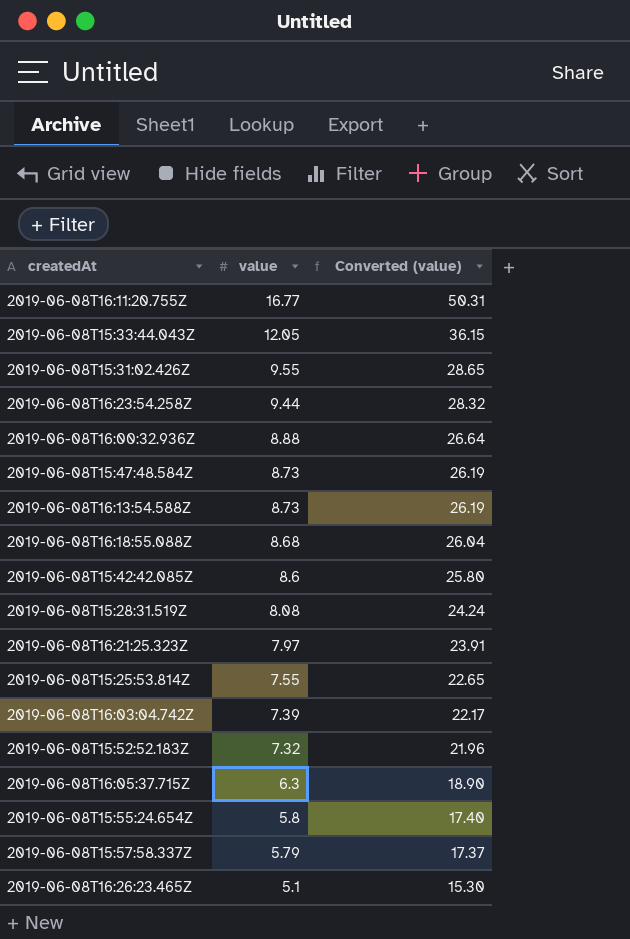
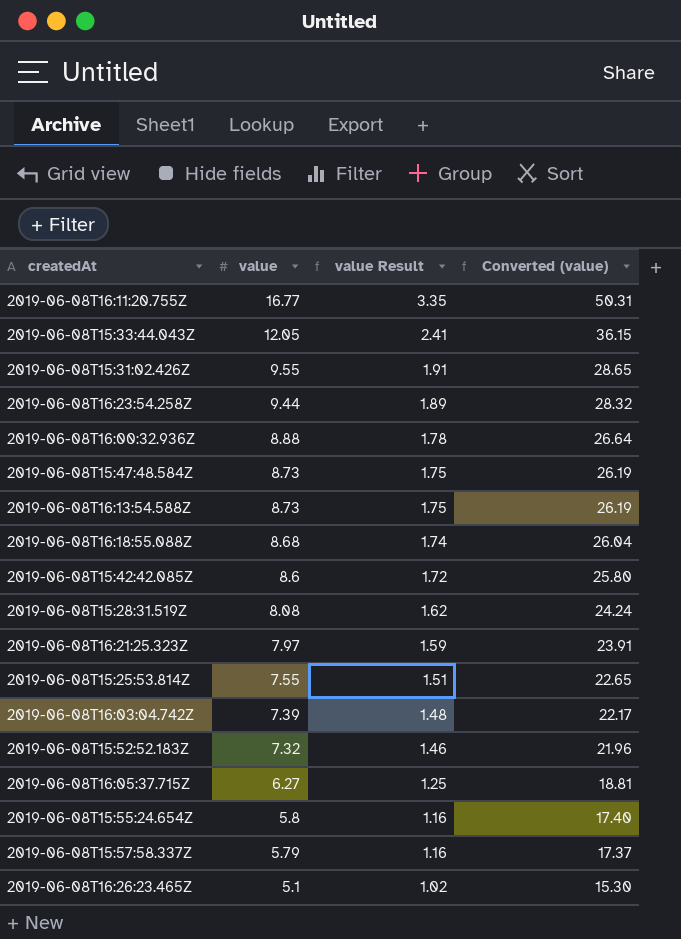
column value Result | formula: none -> [value] * 0.2
2019-06-08T16:05:37.715Z | value: 6.3 -> 6.27
2019-06-08T16:05:37.715Z | Converted (value): 18.90 -> 18.81

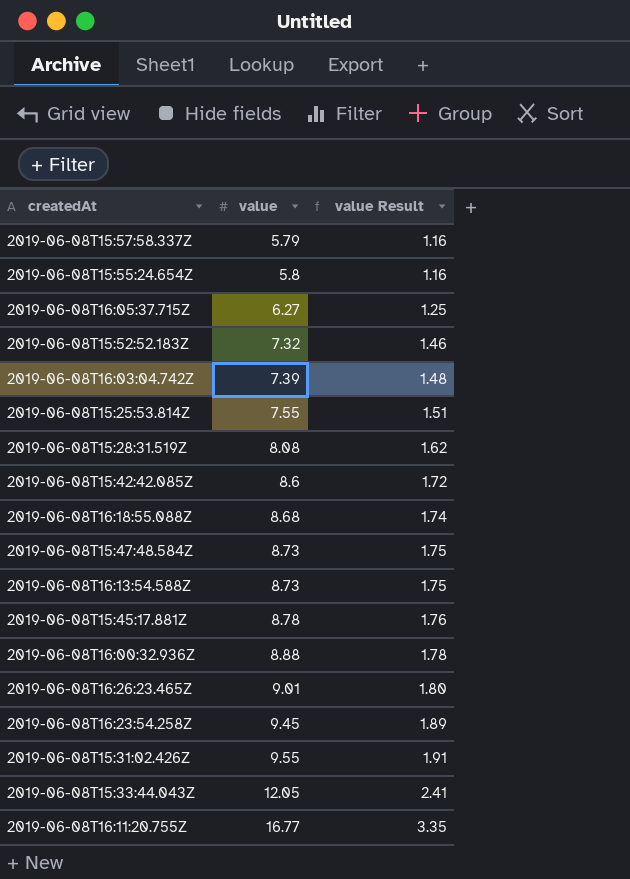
row order: value descending -> value ascending
column Converted (value) | formula: [value] * 3 -> none
row 2019-06-08T16:21:25.323Z: 7.97 | 1.59 | 23.91 -> none
row 2019-06-08T15:45:17.881Z: none -> 8.78 | 1.76
2019-06-08T16:26:23.465Z | value: 5.1 -> 9.01
2019-06-08T16:26:23.465Z | value Result: 1.02 -> 1.80
2019-06-08T16:23:54.258Z | value: 9.44 -> 9.45

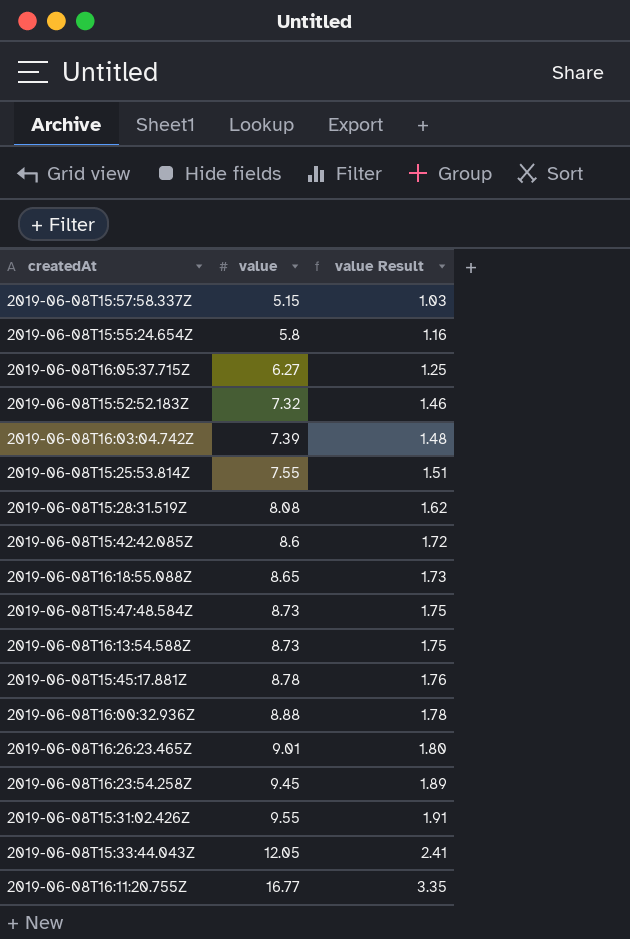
2019-06-08T15:57:58.337Z | value: 5.79 -> 5.15
2019-06-08T15:57:58.337Z | value Result: 1.16 -> 1.03
2019-06-08T16:18:55.088Z | value: 8.68 -> 8.65
2019-06-08T16:18:55.088Z | value Result: 1.74 -> 1.73

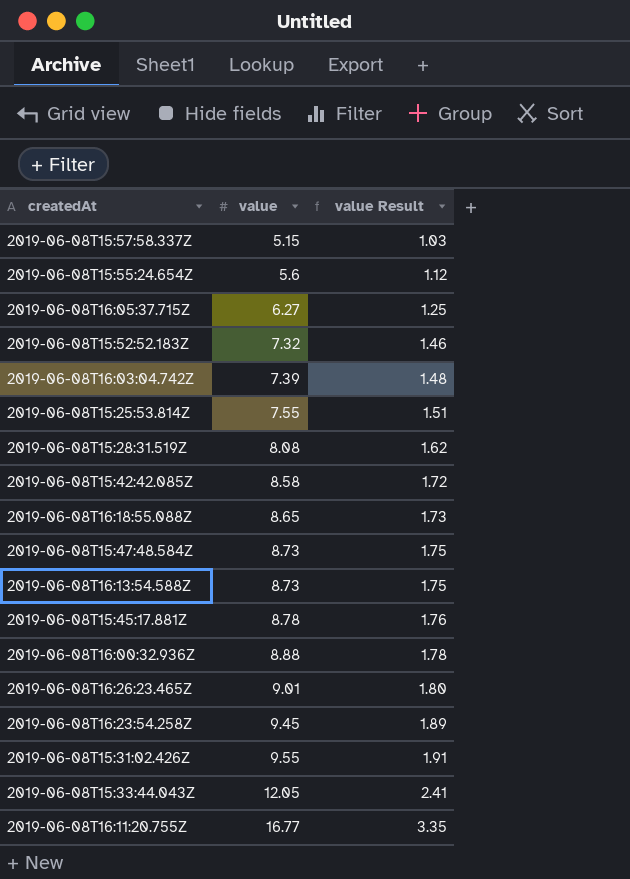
2019-06-08T15:55:24.654Z | value: 5.8 -> 5.6
2019-06-08T15:55:24.654Z | value Result: 1.16 -> 1.12
2019-06-08T15:42:42.085Z | value: 8.6 -> 8.58

